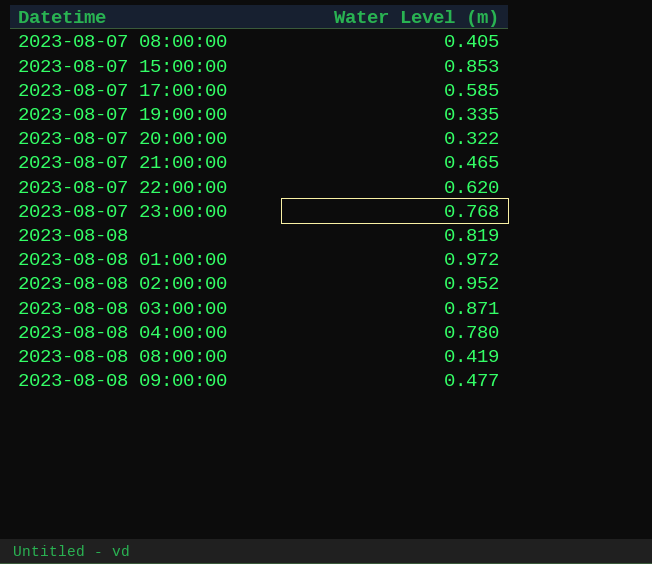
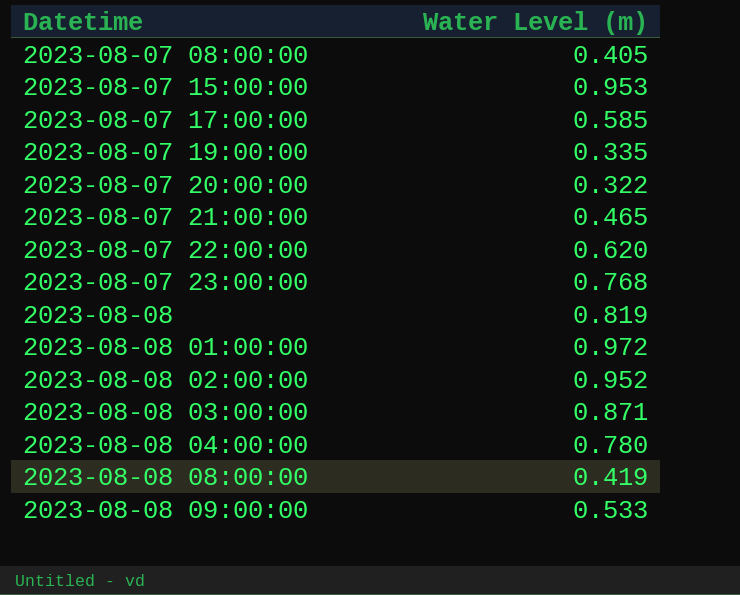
2023-08-07 15:00:00 | Water Level (m): 0.853 -> 0.953
2023-08-08 09:00:00 | Water Level (m): 0.477 -> 0.533

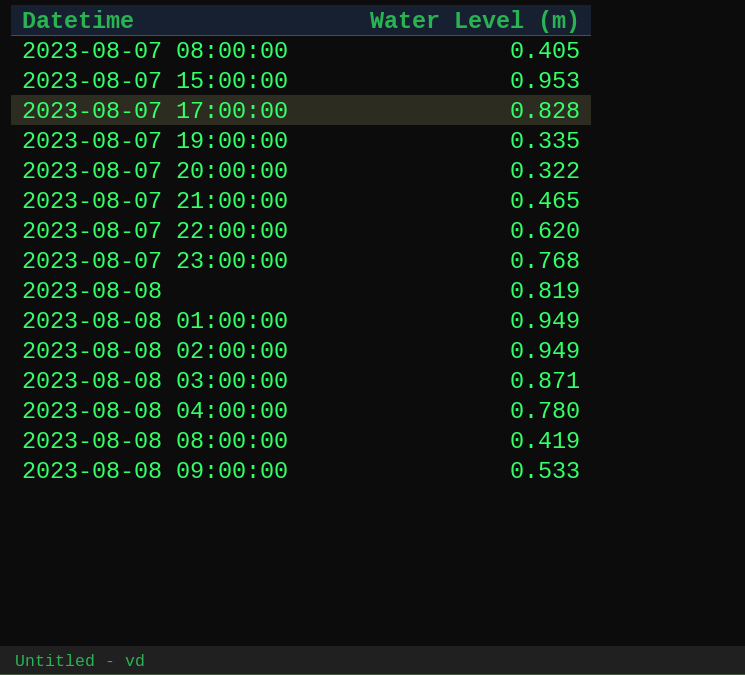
2023-08-07 17:00:00 | Water Level (m): 0.585 -> 0.828
2023-08-08 01:00:00 | Water Level (m): 0.972 -> 0.949
2023-08-08 02:00:00 | Water Level (m): 0.952 -> 0.949

